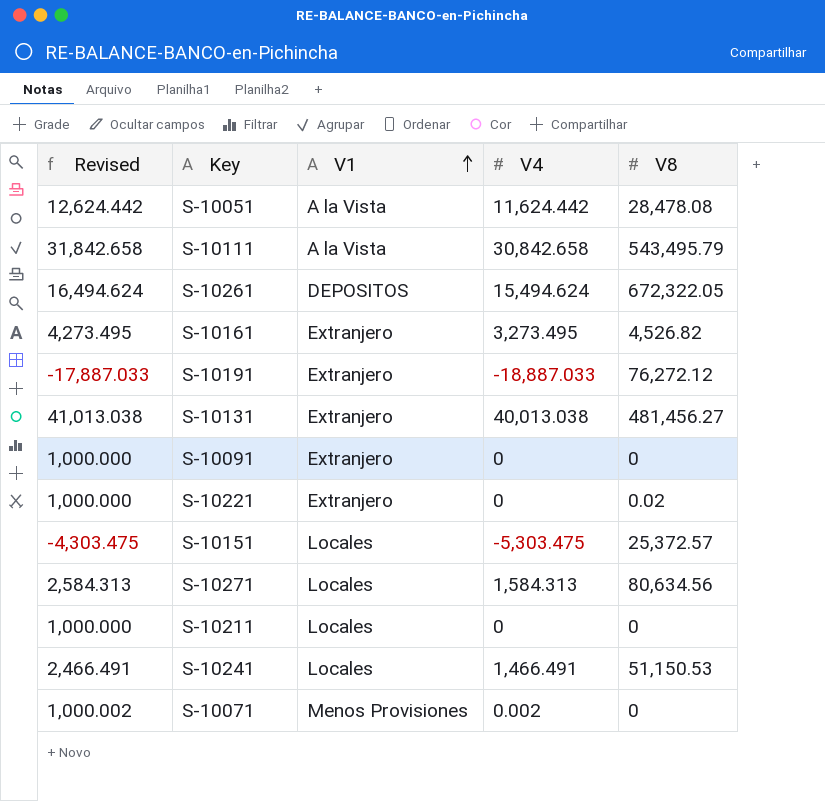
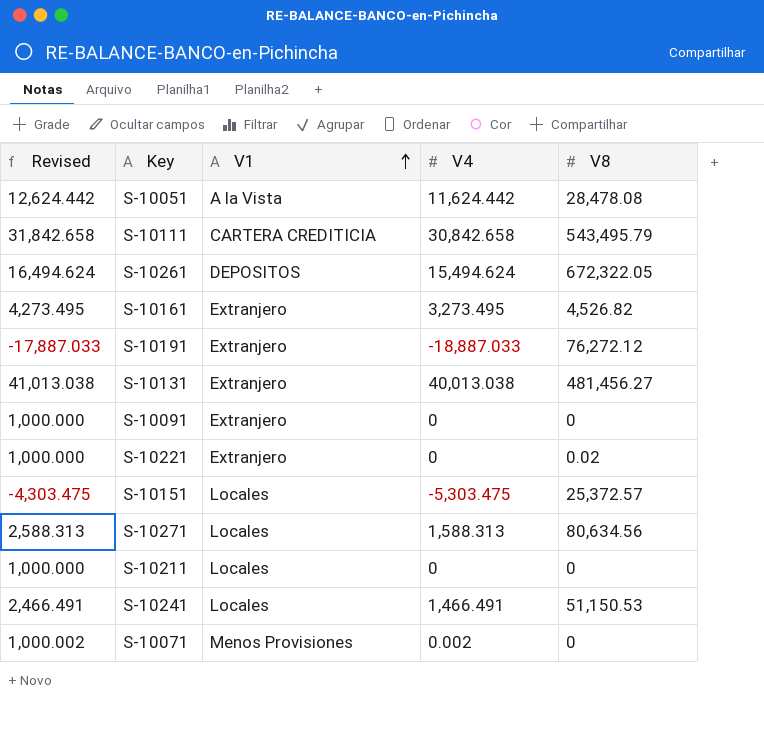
S-10111 | V1: A la Vista -> CARTERA CREDITICIA
S-10271 | Revised: 2,584.313 -> 2,588.313
S-10271 | V4: 1,584.313 -> 1,588.313

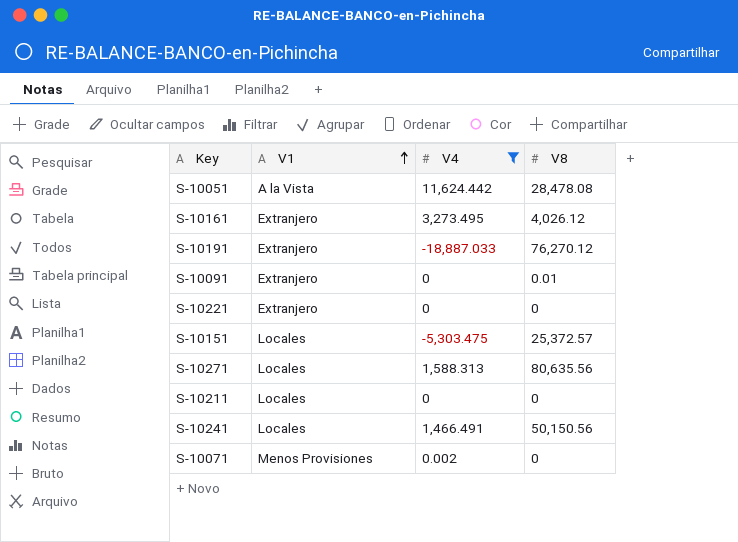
filter: none -> V4 <= 11,624.442
column Revised | formula: [V4] + 1000 -> none
S-10161 | V8: 4,526.82 -> 4,026.12
S-10191 | V8: 76,272.12 -> 76,270.12
S-10091 | V8: 0 -> 0.01
S-10221 | V8: 0.02 -> 0
S-10271 | V8: 80,634.56 -> 80,635.56
S-10241 | V8: 51,150.53 -> 50,150.56

